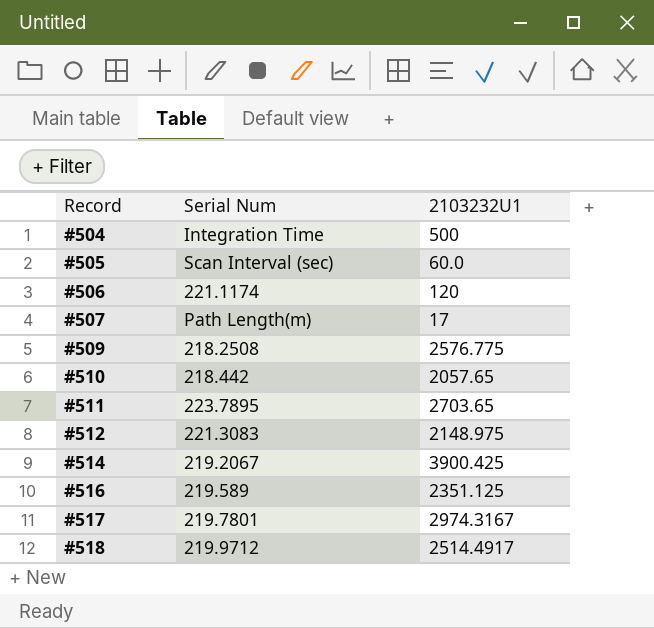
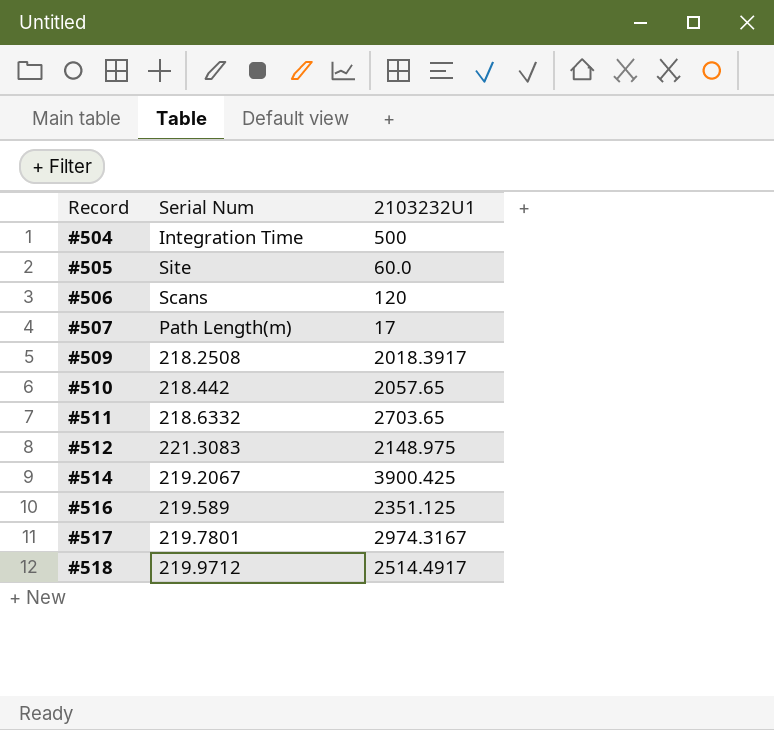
#505 | Serial Num: Scan Interval (sec) -> Site
#506 | Serial Num: 221.1174 -> Scans
#509 | 2103232U1: 2576.775 -> 2018.3917
#511 | Serial Num: 223.7895 -> 218.6332

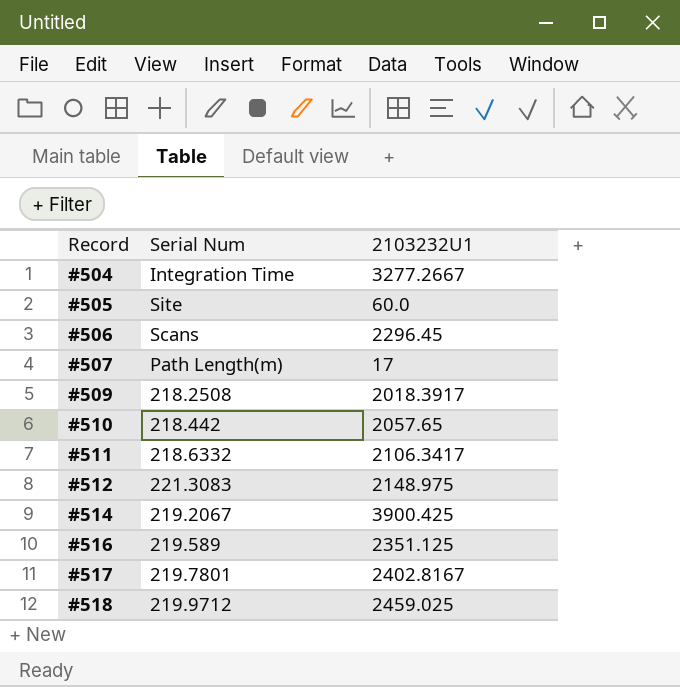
#504 | 2103232U1: 500 -> 3277.2667
#506 | 2103232U1: 120 -> 2296.45
#511 | 2103232U1: 2703.65 -> 2106.3417
#517 | 2103232U1: 2974.3167 -> 2402.8167
#518 | 2103232U1: 2514.4917 -> 2459.025

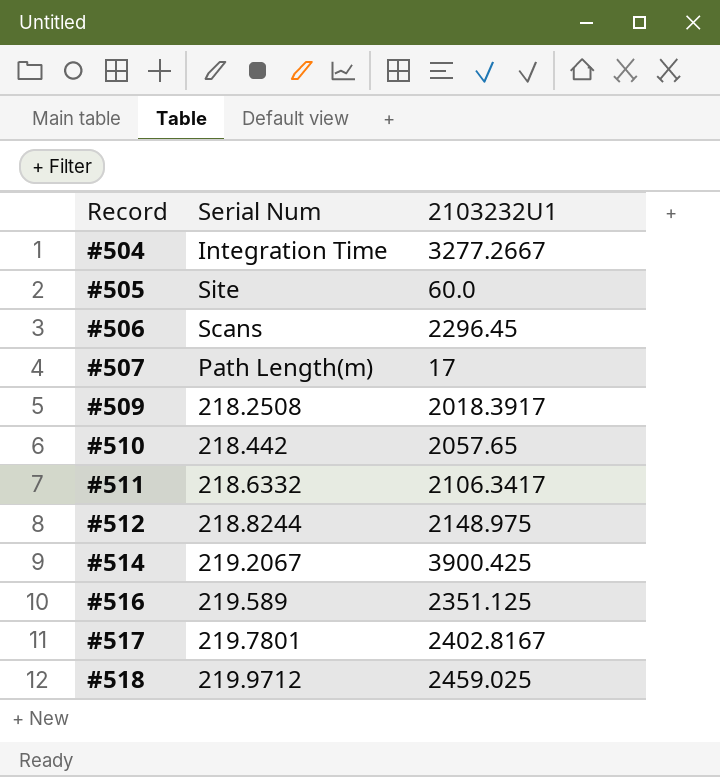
#512 | Serial Num: 221.3083 -> 218.8244

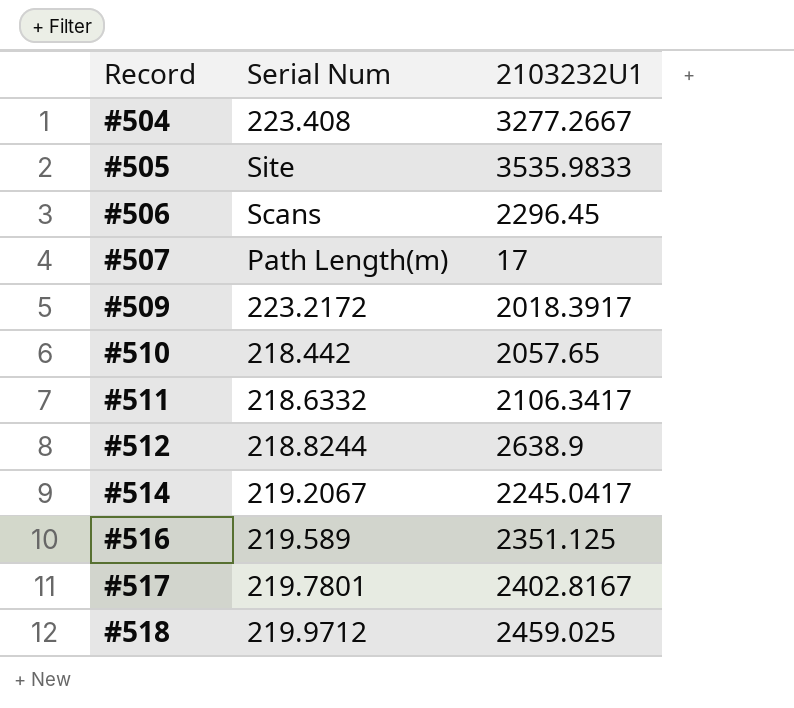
#504 | Serial Num: Integration Time -> 223.408
#505 | 2103232U1: 60.0 -> 3535.9833
#509 | Serial Num: 218.2508 -> 223.2172
#512 | 2103232U1: 2148.975 -> 2638.9
#514 | 2103232U1: 3900.425 -> 2245.0417

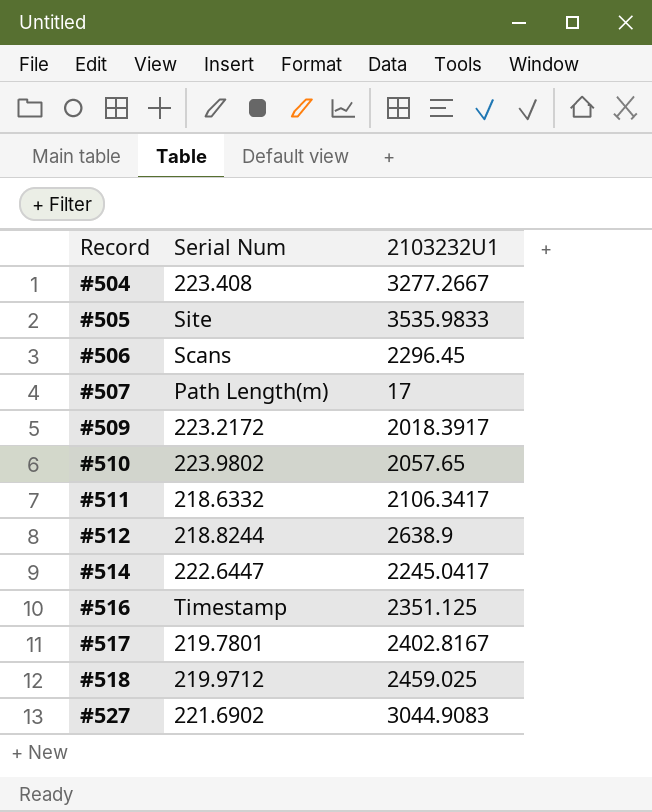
#510 | Serial Num: 218.442 -> 223.9802
#514 | Serial Num: 219.2067 -> 222.6447
#516 | Serial Num: 219.589 -> Timestamp
row #527: none -> 221.6902 | 3044.9083

